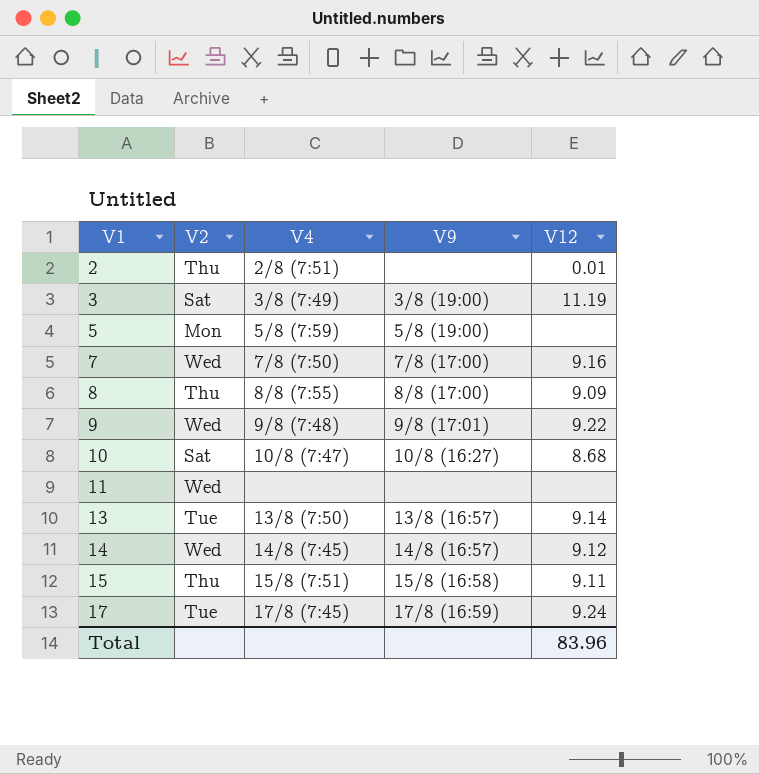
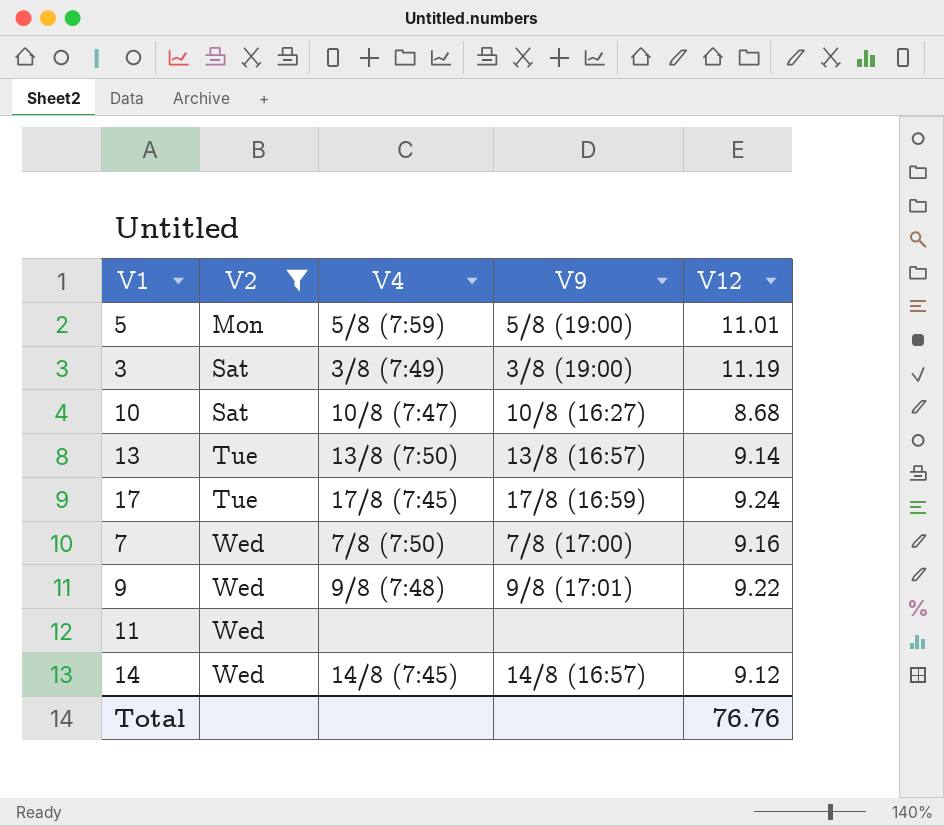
filter: none -> V2 != Thu
row order: V1 ascending -> V2 ascending
5 | V12: none -> 11.01
Total | V12: 83.96 -> 76.76

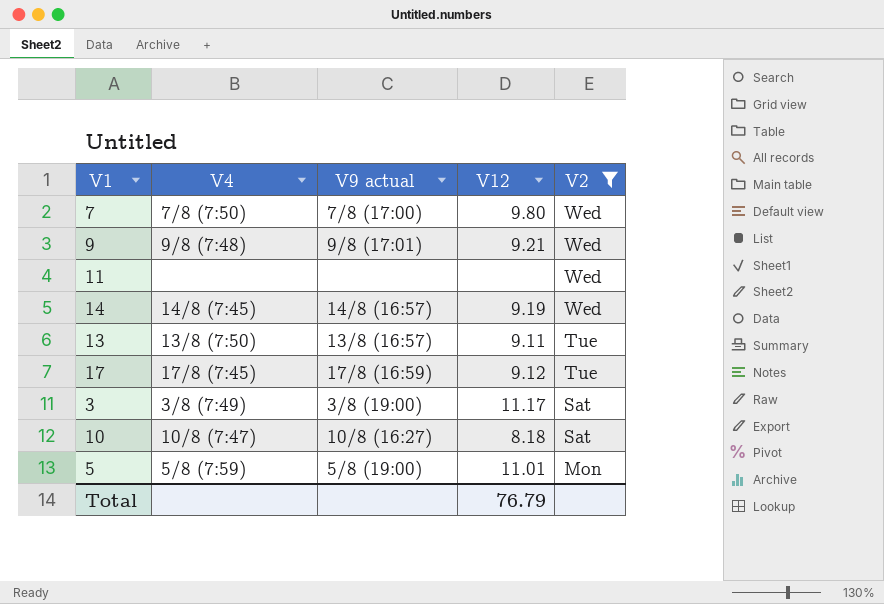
row order: V2 ascending -> V2 descending
column name: V9 -> V9 actual
column V2 | position: 2 -> 5
7 | V12: 9.16 -> 9.80
9 | V12: 9.22 -> 9.21
14 | V12: 9.12 -> 9.19
13 | V12: 9.14 -> 9.11
17 | V12: 9.24 -> 9.12
3 | V12: 11.19 -> 11.17
10 | V12: 8.68 -> 8.18
Total | V12: 76.76 -> 76.79

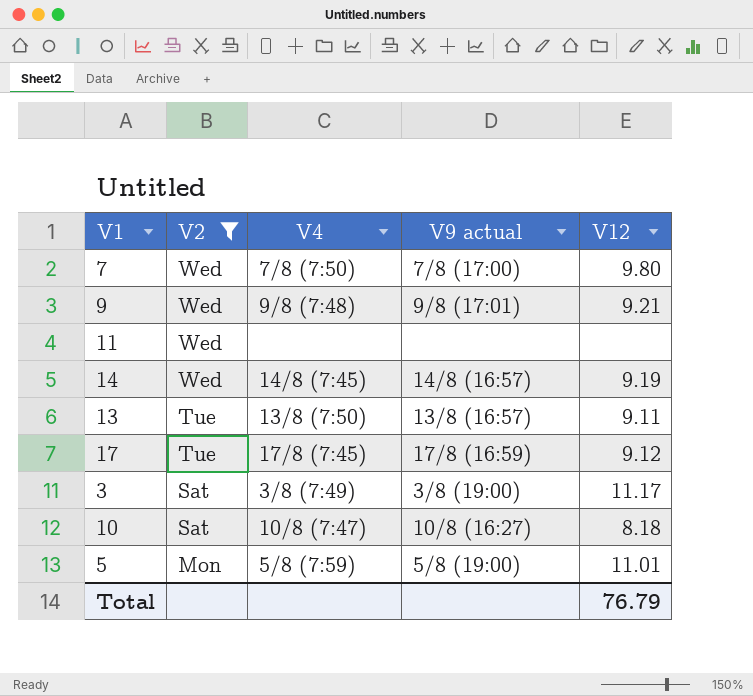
column V2 | position: 5 -> 2

